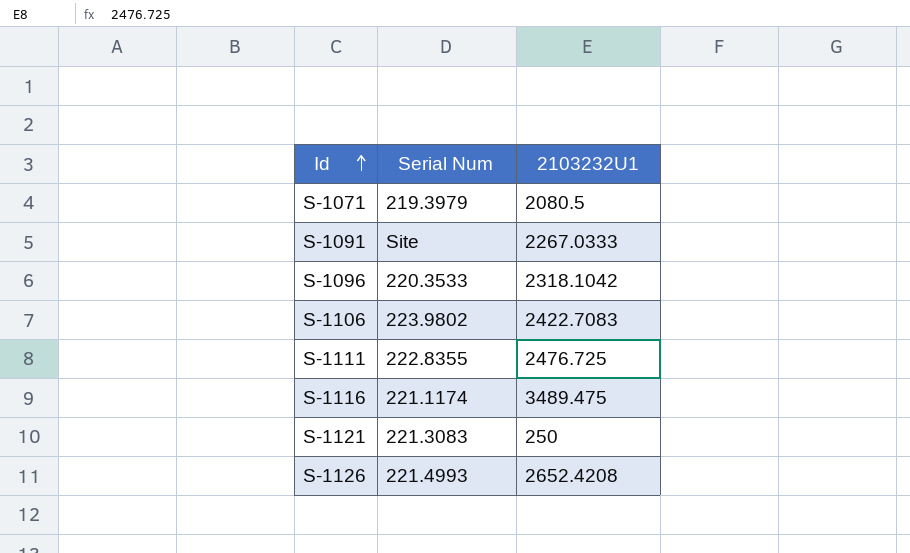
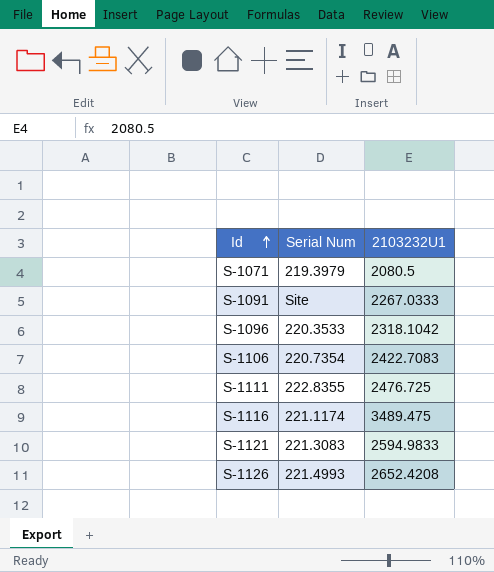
S-1106 | Serial Num: 223.9802 -> 220.7354
S-1121 | 2103232U1: 250 -> 2594.9833

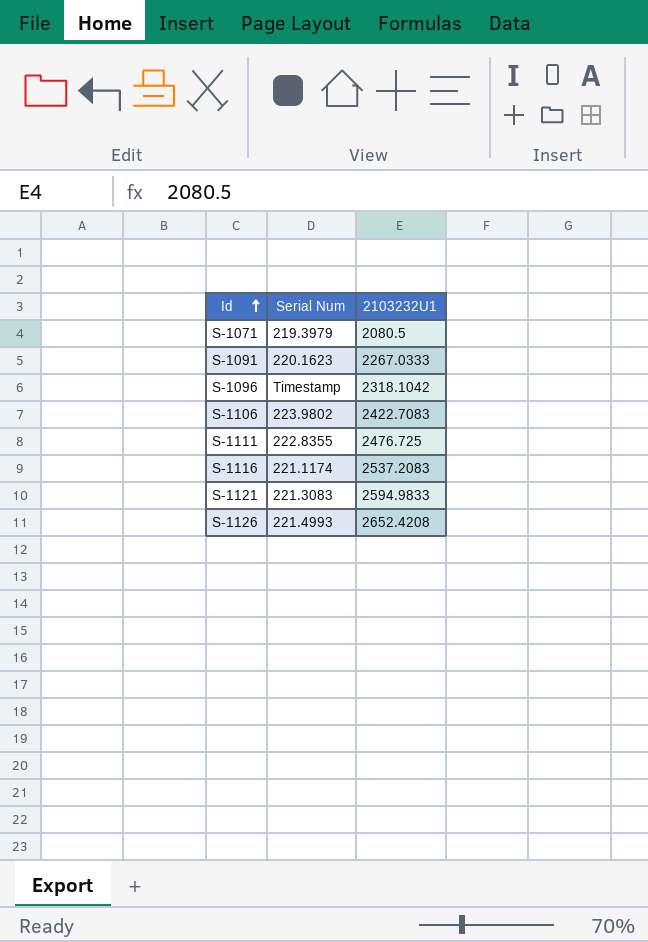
S-1091 | Serial Num: Site -> 220.1623
S-1096 | Serial Num: 220.3533 -> Timestamp
S-1106 | Serial Num: 220.7354 -> 223.9802
S-1116 | 2103232U1: 3489.475 -> 2537.2083

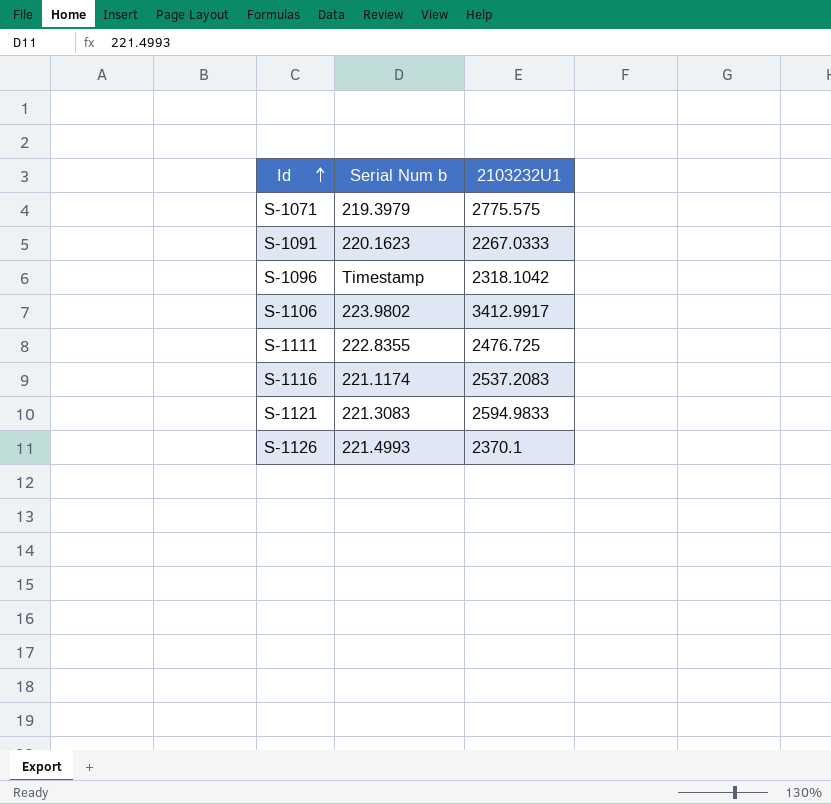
column name: Serial Num -> Serial Num b
S-1071 | 2103232U1: 2080.5 -> 2775.575
S-1106 | 2103232U1: 2422.7083 -> 3412.9917
S-1126 | 2103232U1: 2652.4208 -> 2370.1

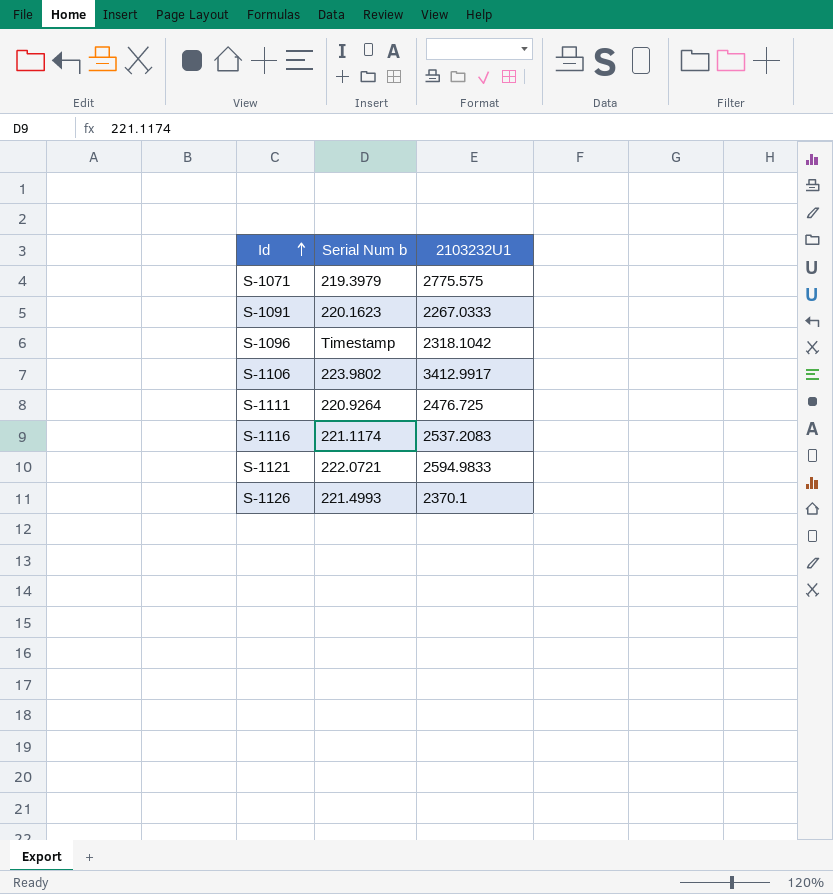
S-1111 | Serial Num b: 222.8355 -> 220.9264
S-1121 | Serial Num b: 221.3083 -> 222.0721

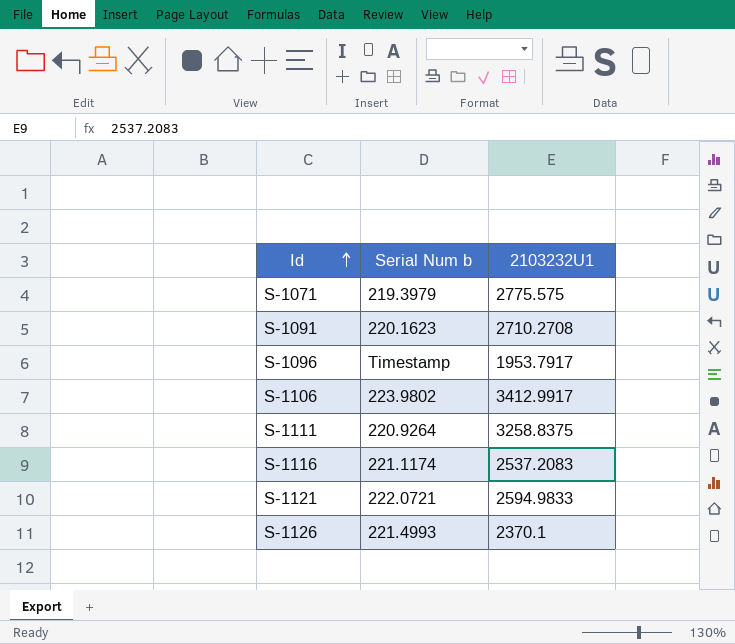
S-1091 | 2103232U1: 2267.0333 -> 2710.2708
S-1096 | 2103232U1: 2318.1042 -> 1953.7917
S-1111 | 2103232U1: 2476.725 -> 3258.8375

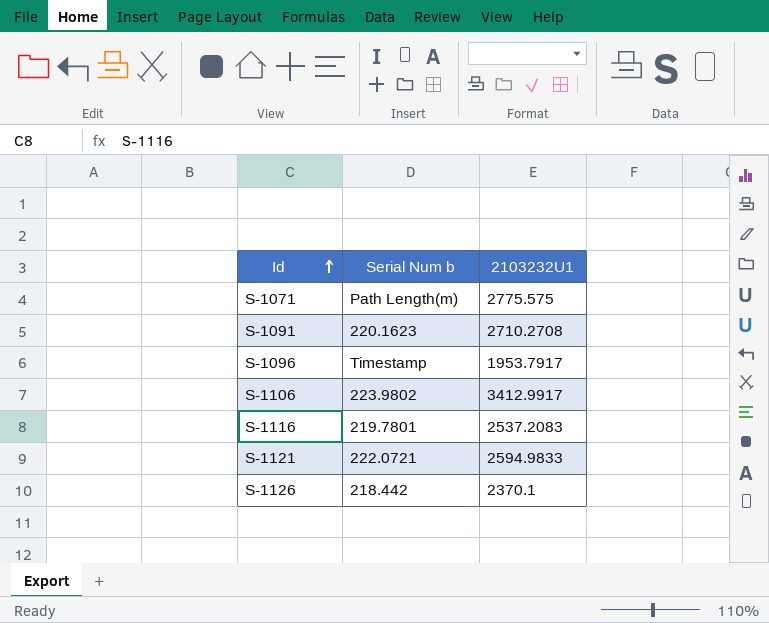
row S-1111: 220.9264 | 3258.8375 -> none
S-1071 | Serial Num b: 219.3979 -> Path Length(m)
S-1116 | Serial Num b: 221.1174 -> 219.7801
S-1126 | Serial Num b: 221.4993 -> 218.442

